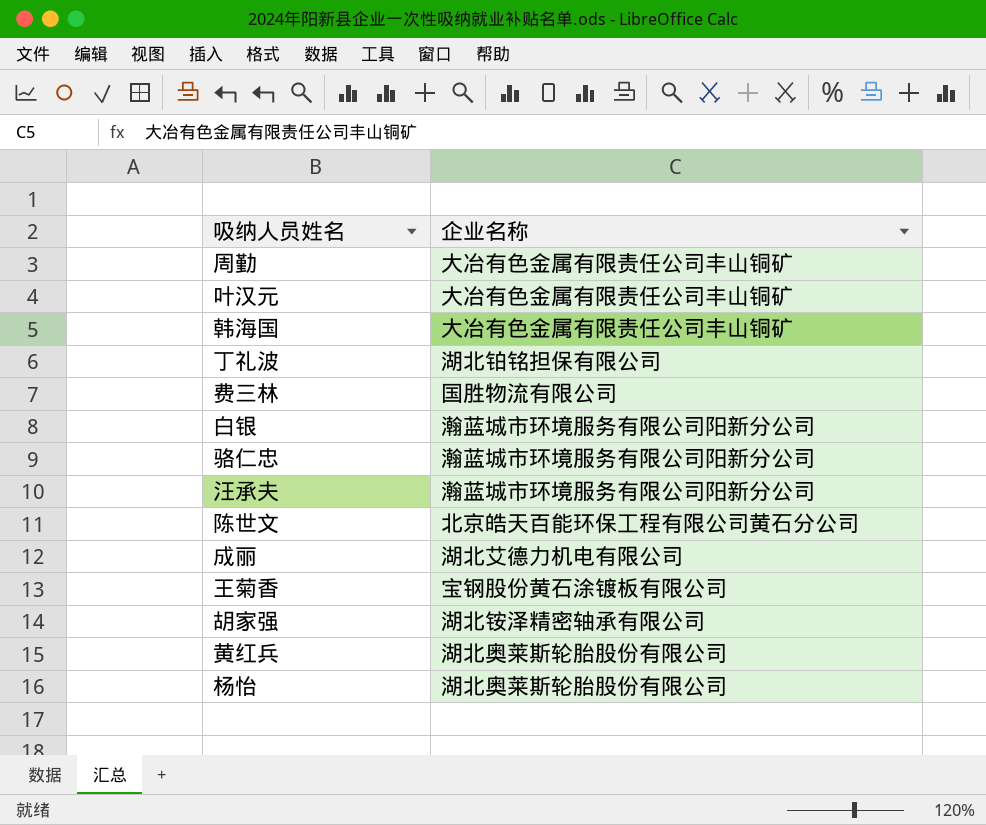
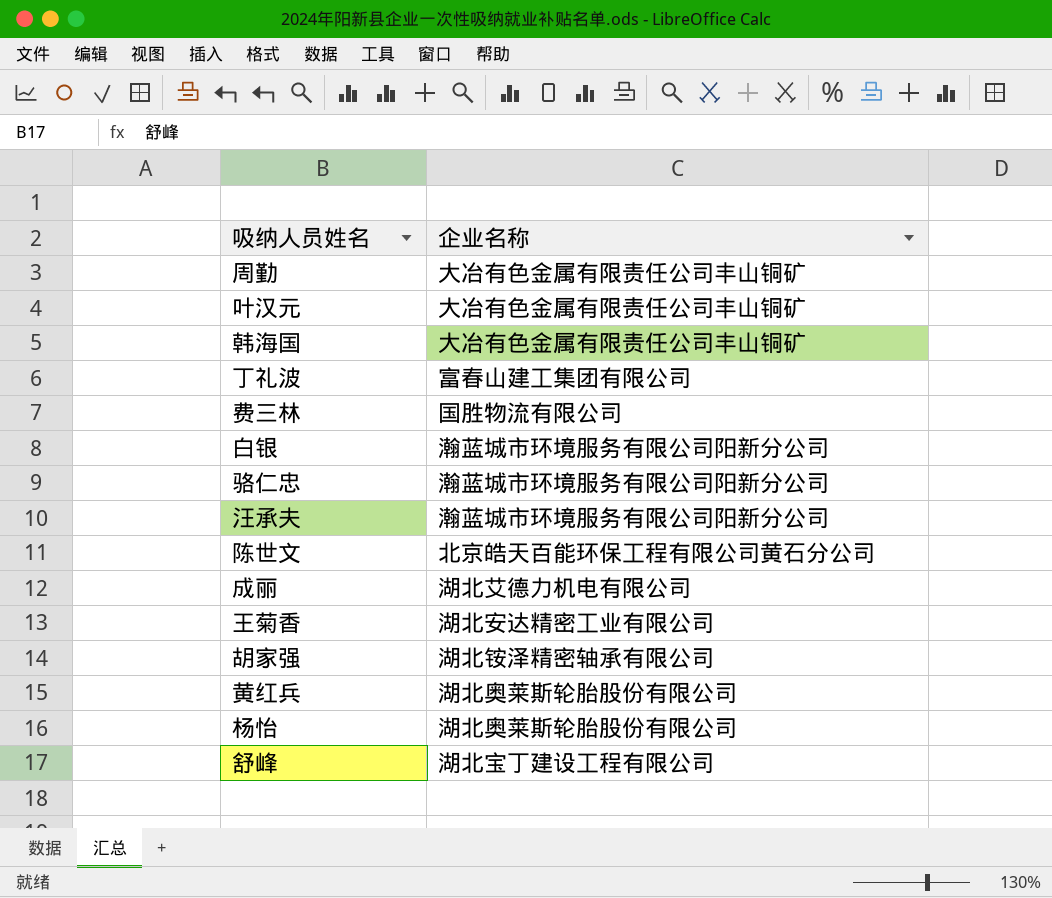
丁礼波 | 企业名称: 湖北铂铭担保有限公司 -> 富春山建工集团有限公司
王菊香 | 企业名称: 宝钢股份黄石涂镀板有限公司 -> 湖北安达精密工业有限公司
row 舒峰: none -> 湖北宝丁建设工程有限公司

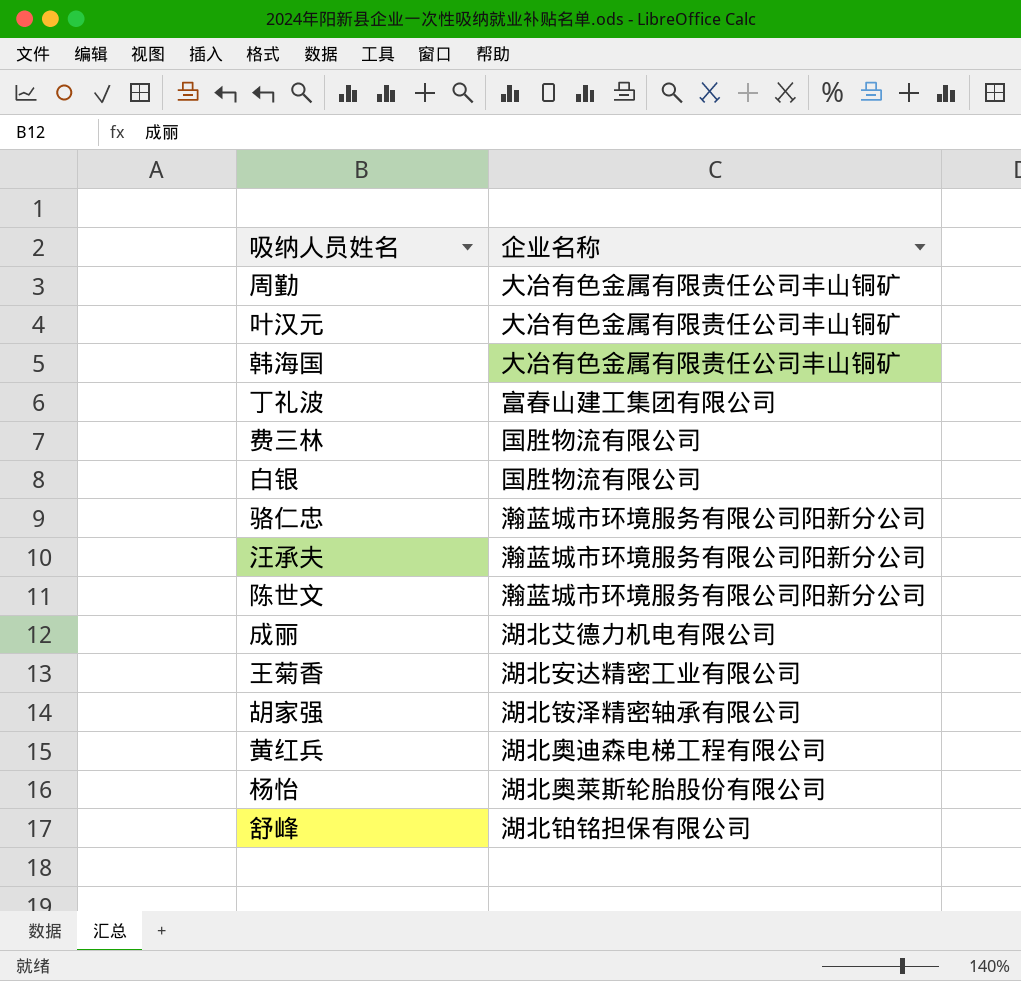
白银 | 企业名称: 瀚蓝城市环境服务有限公司阳新分公司 -> 国胜物流有限公司
陈世文 | 企业名称: 北京皓天百能环保工程有限公司黄石分公司 -> 瀚蓝城市环境服务有限公司阳新分公司
黄红兵 | 企业名称: 湖北奥莱斯轮胎股份有限公司 -> 湖北奥迪森电梯工程有限公司
舒峰 | 企业名称: 湖北宝丁建设工程有限公司 -> 湖北铂铭担保有限公司

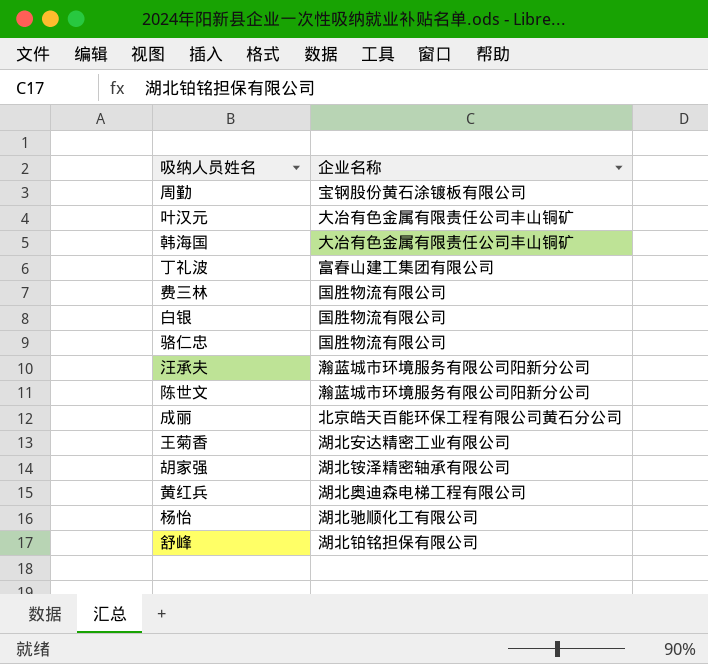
周勤 | 企业名称: 大冶有色金属有限责任公司丰山铜矿 -> 宝钢股份黄石涂镀板有限公司
骆仁忠 | 企业名称: 瀚蓝城市环境服务有限公司阳新分公司 -> 国胜物流有限公司
成丽 | 企业名称: 湖北艾德力机电有限公司 -> 北京皓天百能环保工程有限公司黄石分公司
杨怡 | 企业名称: 湖北奥莱斯轮胎股份有限公司 -> 湖北驰顺化工有限公司

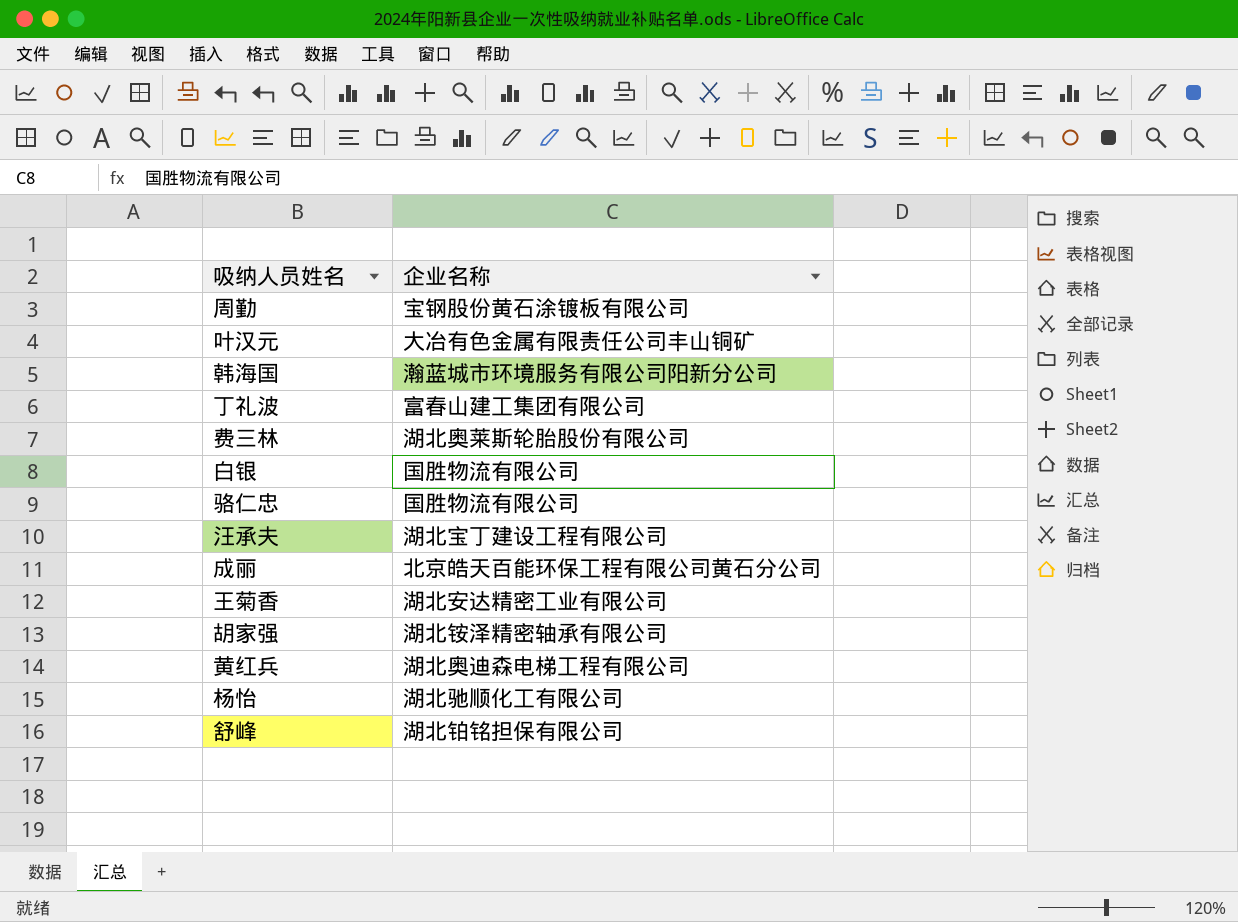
row 陈世文: 瀚蓝城市环境服务有限公司阳新分公司 -> none
韩海国 | 企业名称: 大冶有色金属有限责任公司丰山铜矿 -> 瀚蓝城市环境服务有限公司阳新分公司
费三林 | 企业名称: 国胜物流有限公司 -> 湖北奥莱斯轮胎股份有限公司
汪承夫 | 企业名称: 瀚蓝城市环境服务有限公司阳新分公司 -> 湖北宝丁建设工程有限公司

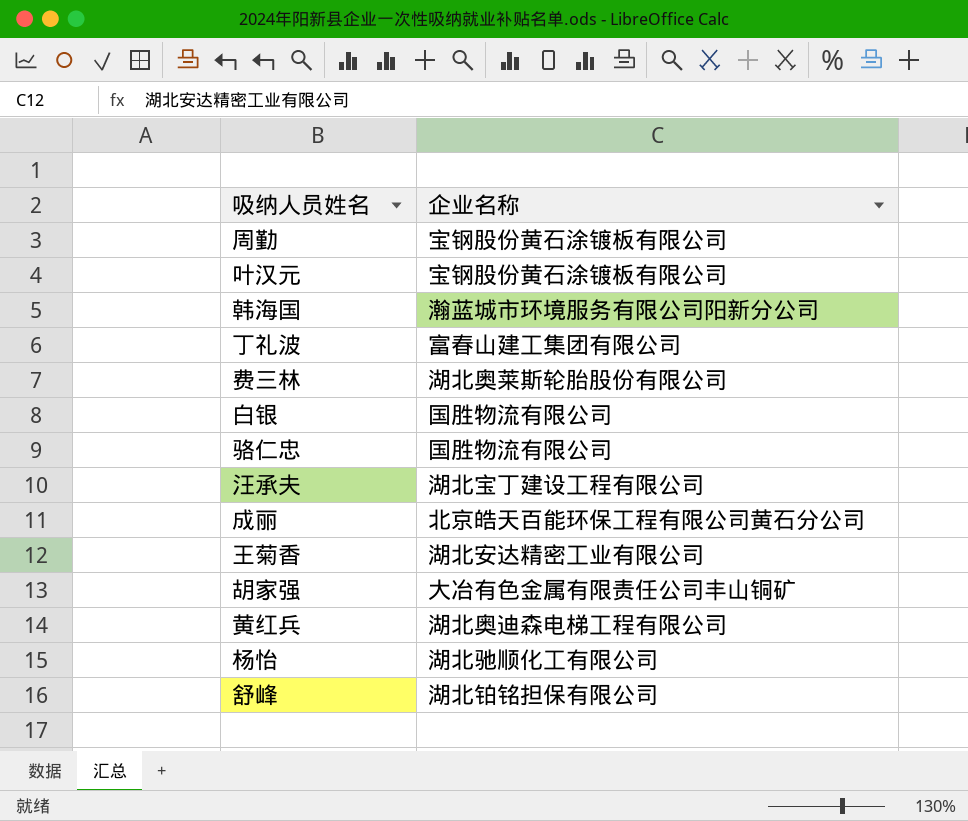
叶汉元 | 企业名称: 大冶有色金属有限责任公司丰山铜矿 -> 宝钢股份黄石涂镀板有限公司
胡家强 | 企业名称: 湖北铵泽精密轴承有限公司 -> 大冶有色金属有限责任公司丰山铜矿

